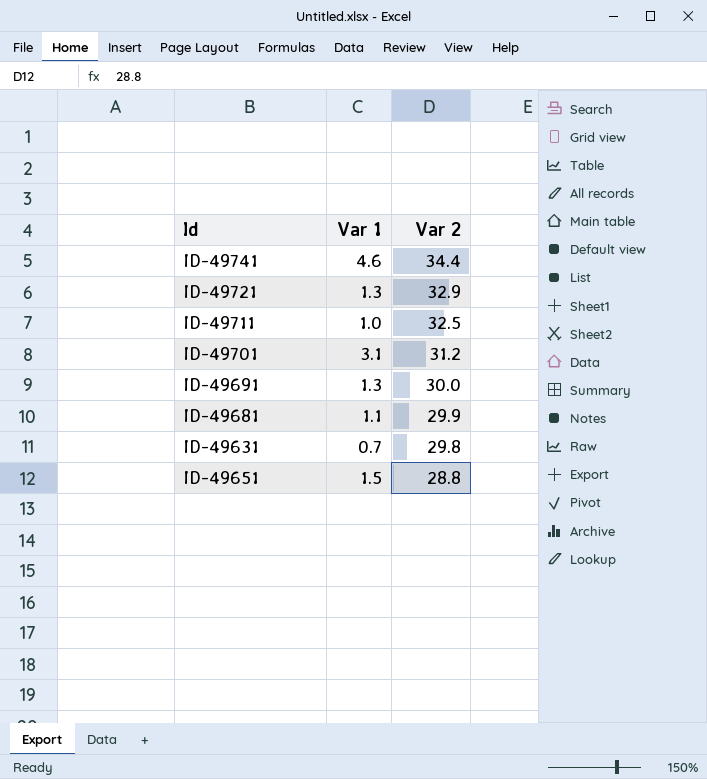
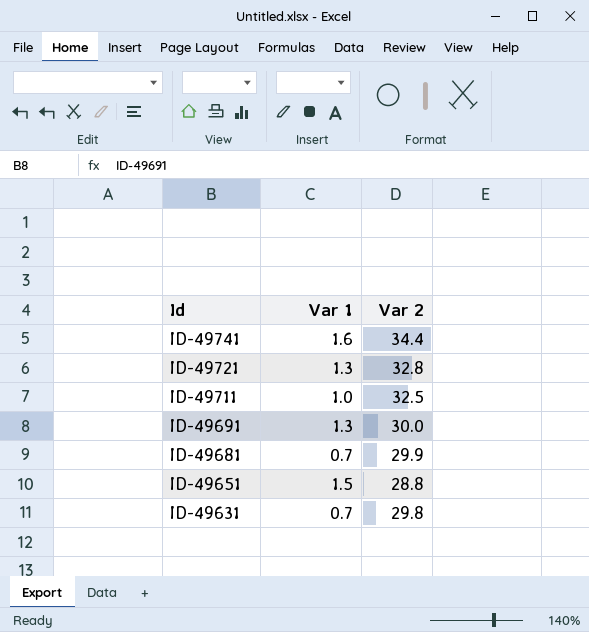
row order: Var 2 descending -> Id descending
row ID-49701: 3.1 | 31.2 -> none
ID-49741 | Var 1: 4.6 -> 1.6
ID-49721 | Var 2: 32.9 -> 32.8
ID-49681 | Var 1: 1.1 -> 0.7

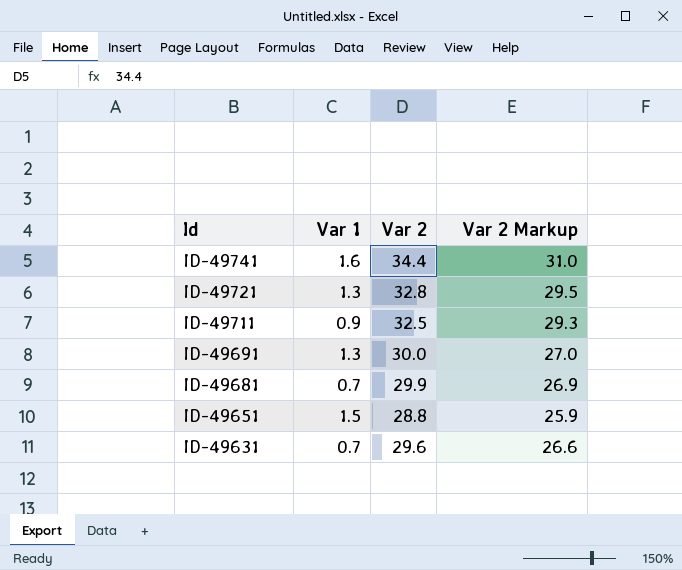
column Var 2 Markup | formula: none -> [Var 2] * 0.9
ID-49711 | Var 1: 1.0 -> 0.9
ID-49631 | Var 2: 29.8 -> 29.6

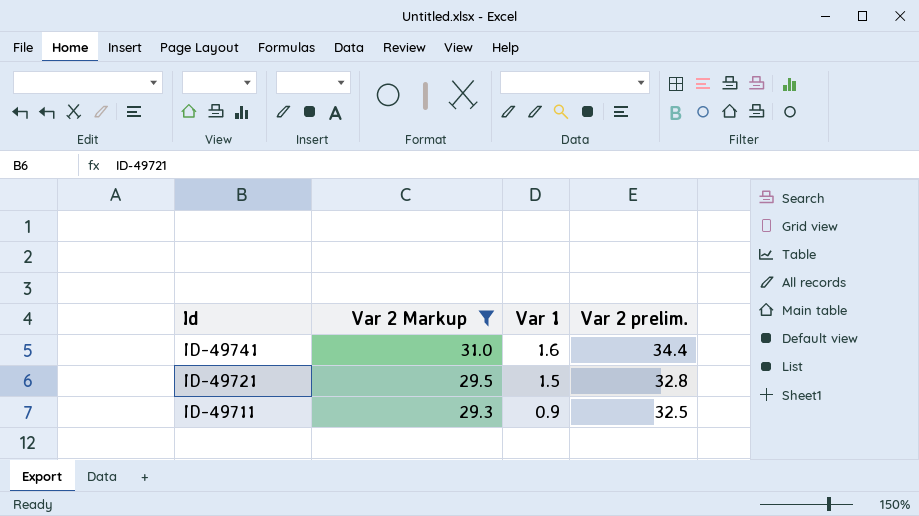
filter: none -> Var 2 Markup >= 29.3
column Var 2 Markup | position: 4 -> 2
column name: Var 2 -> Var 2 prelim.
ID-49721 | Var 1: 1.3 -> 1.5

